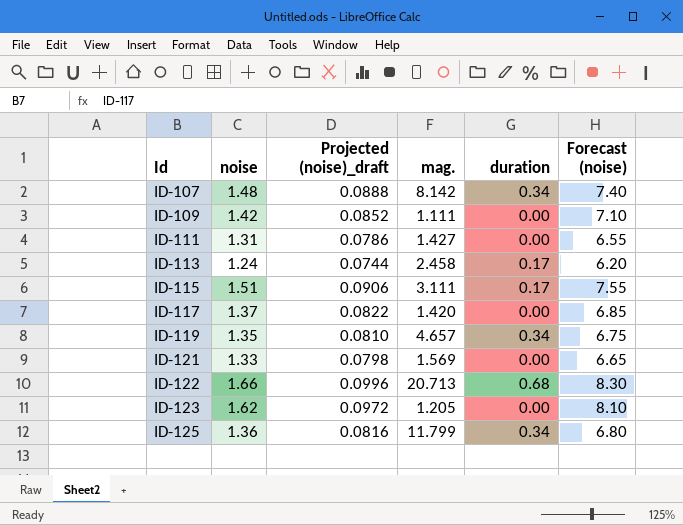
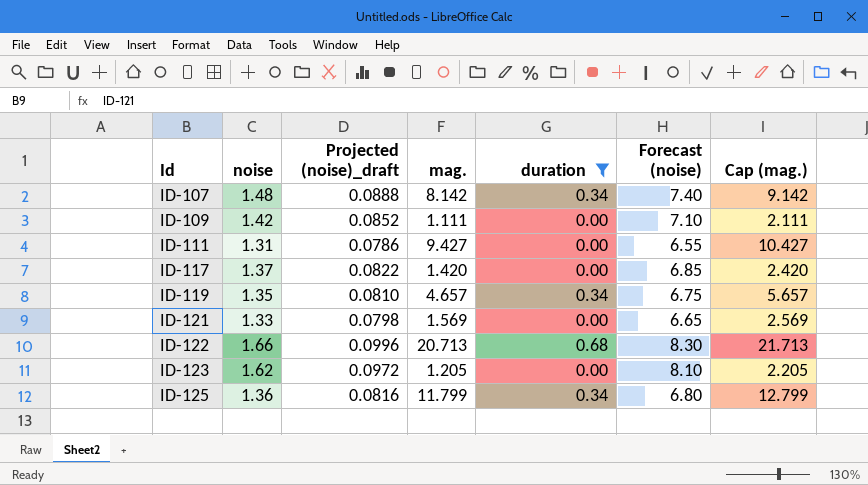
filter: none -> duration != 0.17
column Cap (mag.) | formula: none -> [mag.] + 1
ID-111 | mag.: 1.427 -> 9.427

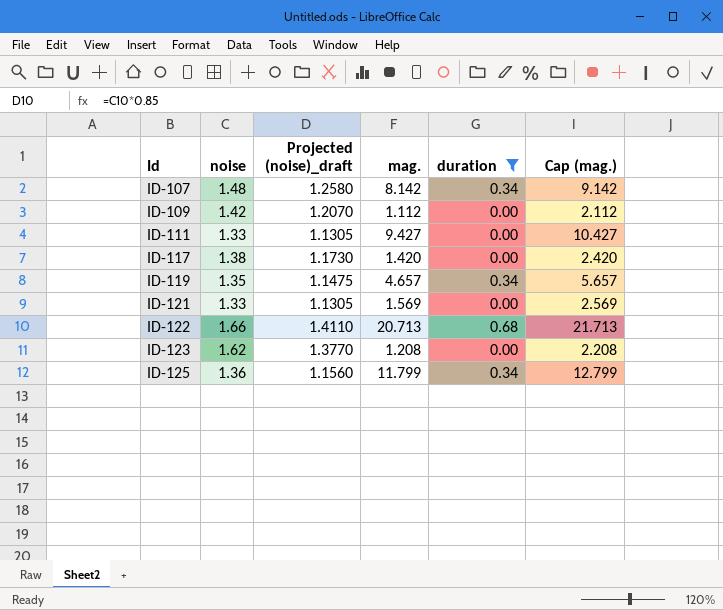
column Forecast (noise) | formula: [noise] * 5 -> none
column Projected (noise)_draft | formula: [noise] * 0.06 -> [noise] * 0.85
ID-109 | mag.: 1.111 -> 1.112
ID-109 | Cap (mag.): 2.111 -> 2.112
ID-111 | noise: 1.31 -> 1.33
ID-117 | noise: 1.37 -> 1.38
ID-123 | mag.: 1.205 -> 1.208
ID-123 | Cap (mag.): 2.205 -> 2.208

